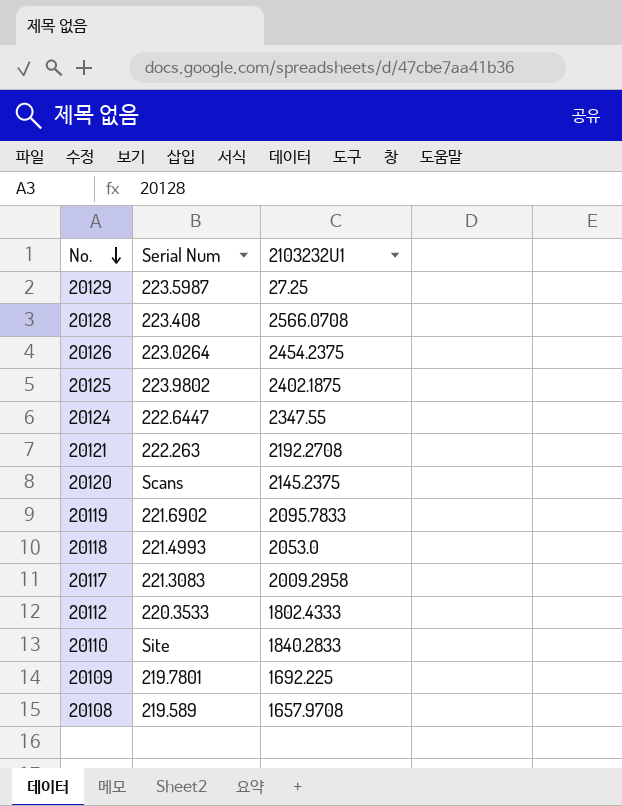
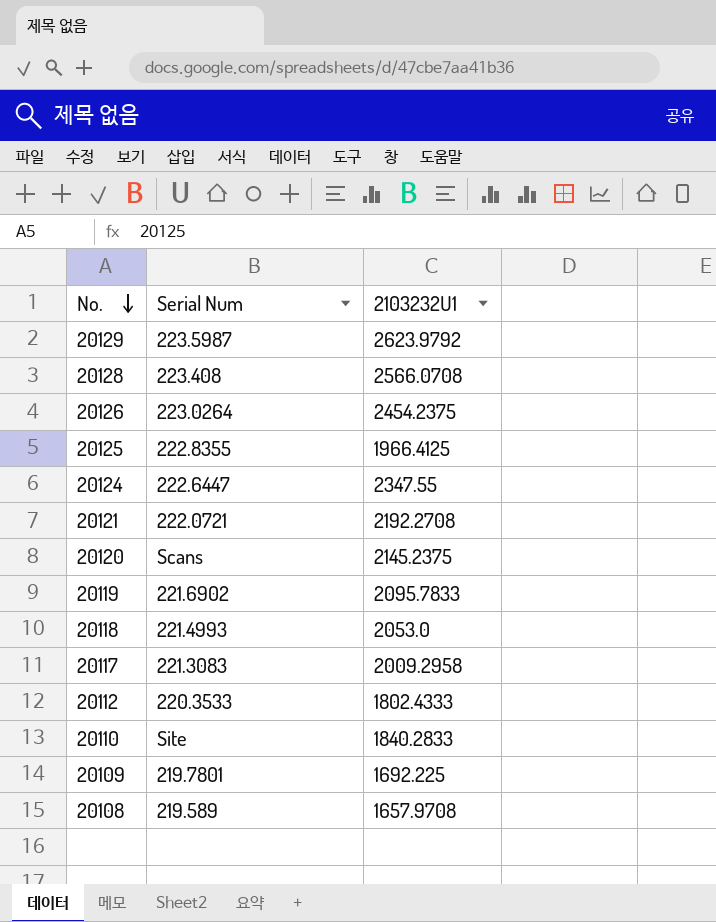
20129 | 2103232U1: 27.25 -> 2623.9792
20125 | Serial Num: 223.9802 -> 222.8355
20125 | 2103232U1: 2402.1875 -> 1966.4125
20121 | Serial Num: 222.263 -> 222.0721

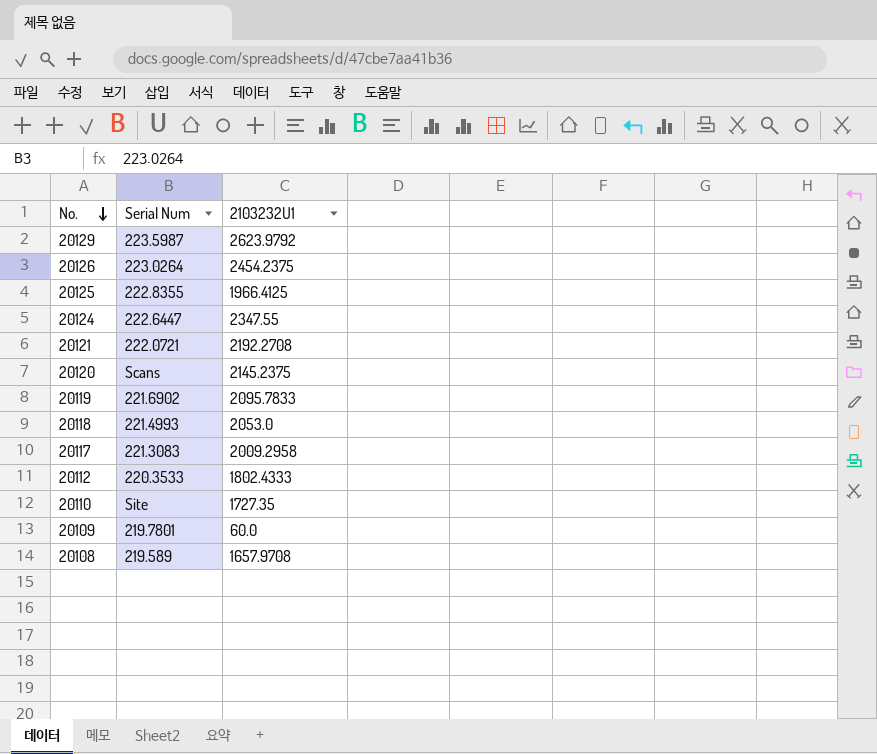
row 20128: 223.408 | 2566.0708 -> none
20110 | 2103232U1: 1840.2833 -> 1727.35
20109 | 2103232U1: 1692.225 -> 60.0

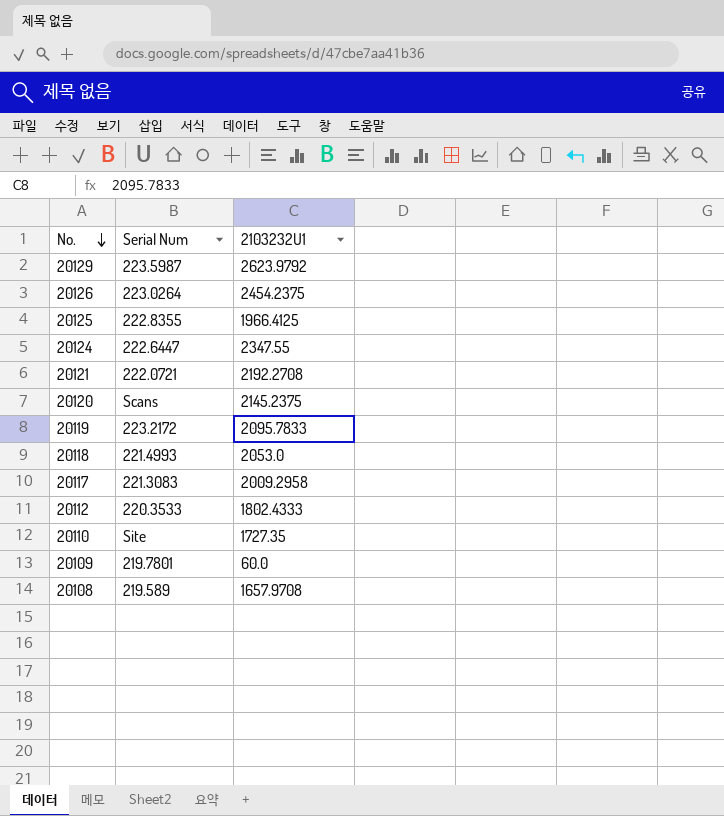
20119 | Serial Num: 221.6902 -> 223.2172

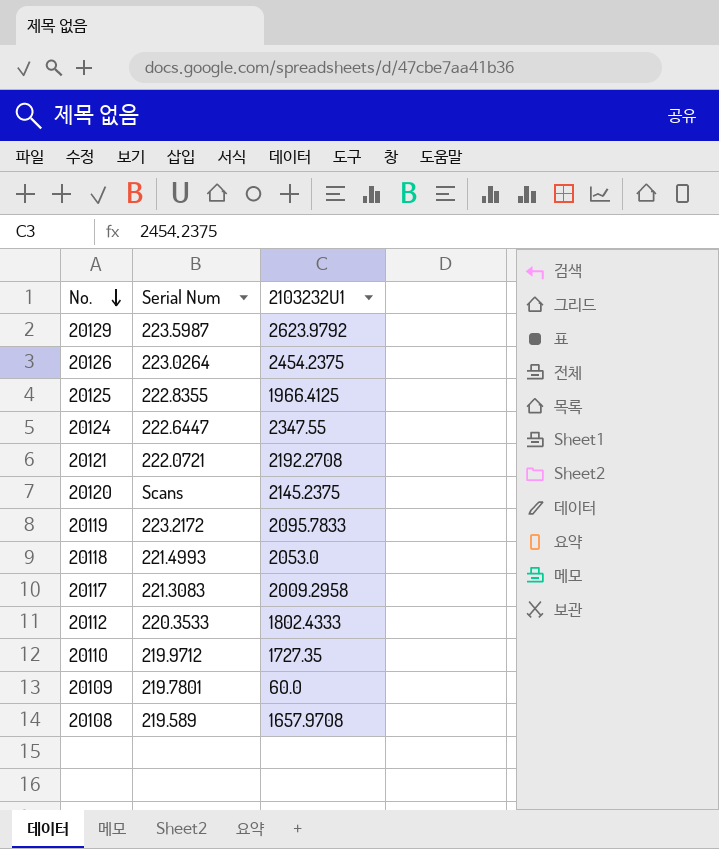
20110 | Serial Num: Site -> 219.9712

